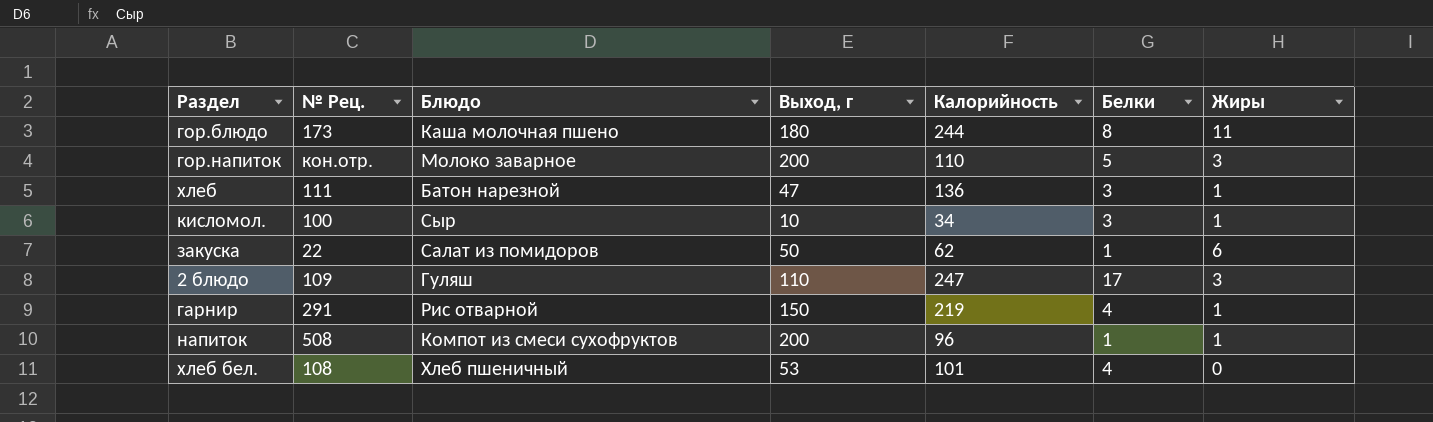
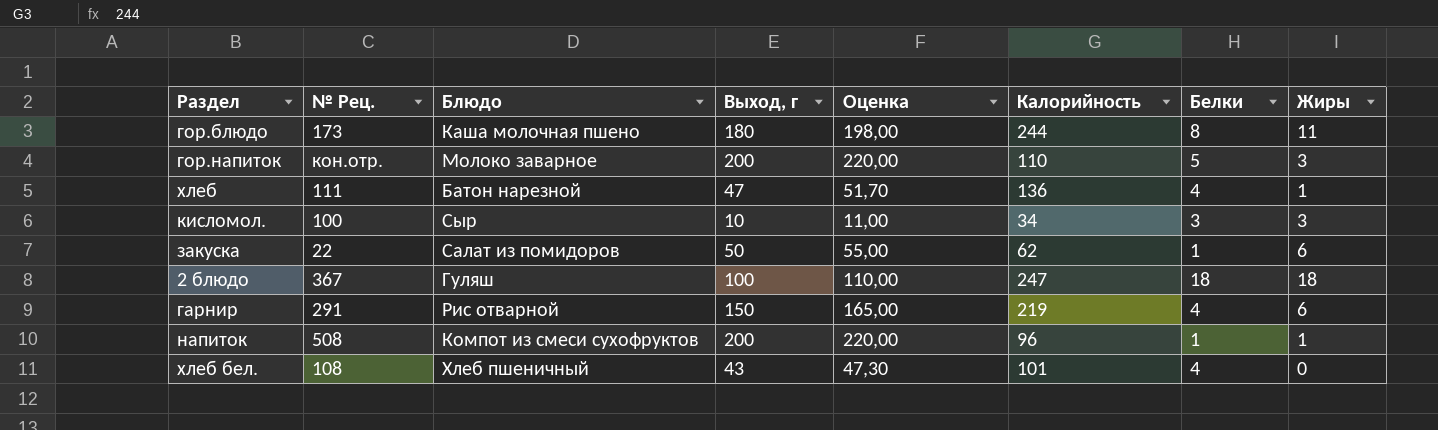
column Оценка | formula: none -> [Выход, г] * 1,1
хлеб | Белки: 3 -> 4
кисломол. | Жиры: 1 -> 3
2 блюдо | № Рец.: 109 -> 367
2 блюдо | Выход, г: 110 -> 100
2 блюдо | Белки: 17 -> 18
2 блюдо | Жиры: 3 -> 18
гарнир | Жиры: 1 -> 6
хлеб бел. | Выход, г: 53 -> 43

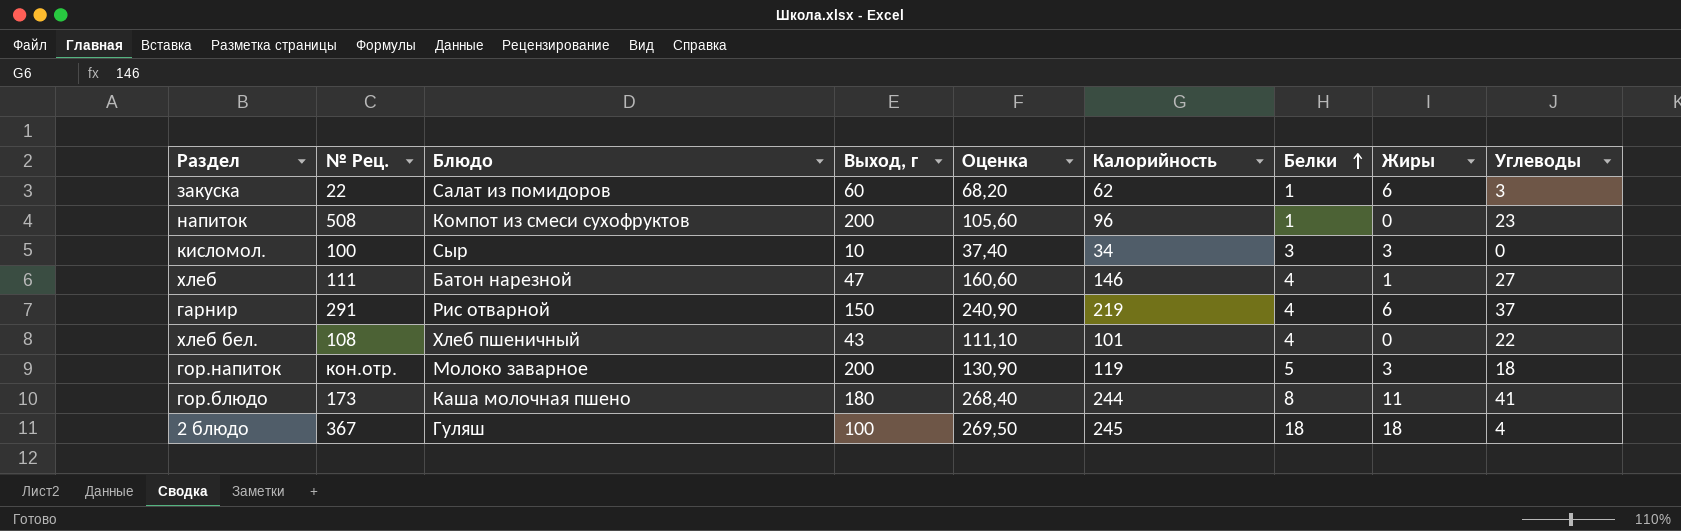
row order: none -> Белки ascending
column Оценка | formula: [Выход, г] * 1,1 -> [Калорийность] * 1,1
column Углеводы | position: none -> 9
закуска | Выход, г: 50 -> 60
напиток | Жиры: 1 -> 0
хлеб | Калорийность: 136 -> 146
гор.напиток | Калорийность: 110 -> 119
2 блюдо | Калорийность: 247 -> 245

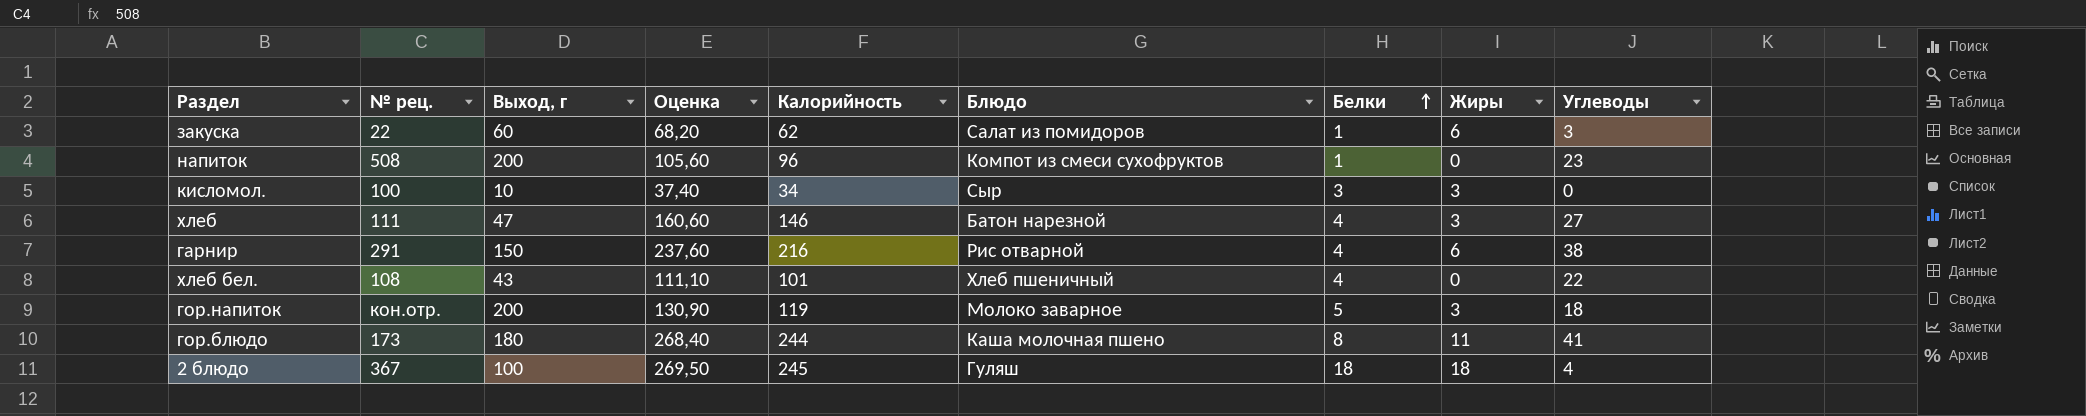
column name: № Рец. -> № рец.
column Блюдо | position: 3 -> 6
хлеб | Жиры: 1 -> 3
гарнир | Оценка: 240,90 -> 237,60
гарнир | Калорийность: 219 -> 216
гарнир | Углеводы: 37 -> 38

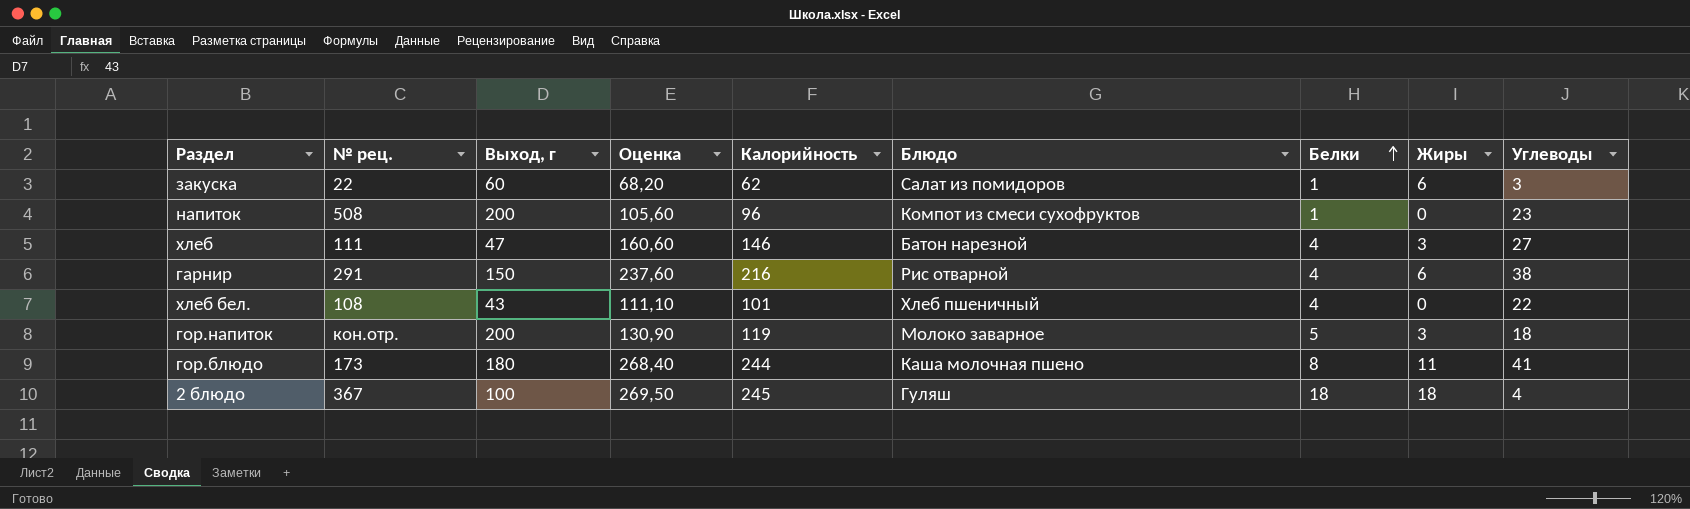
row кисломол.: 100 | 10 | 37,40 | 34 | Сыр | 3 | 3 | 0 -> none

